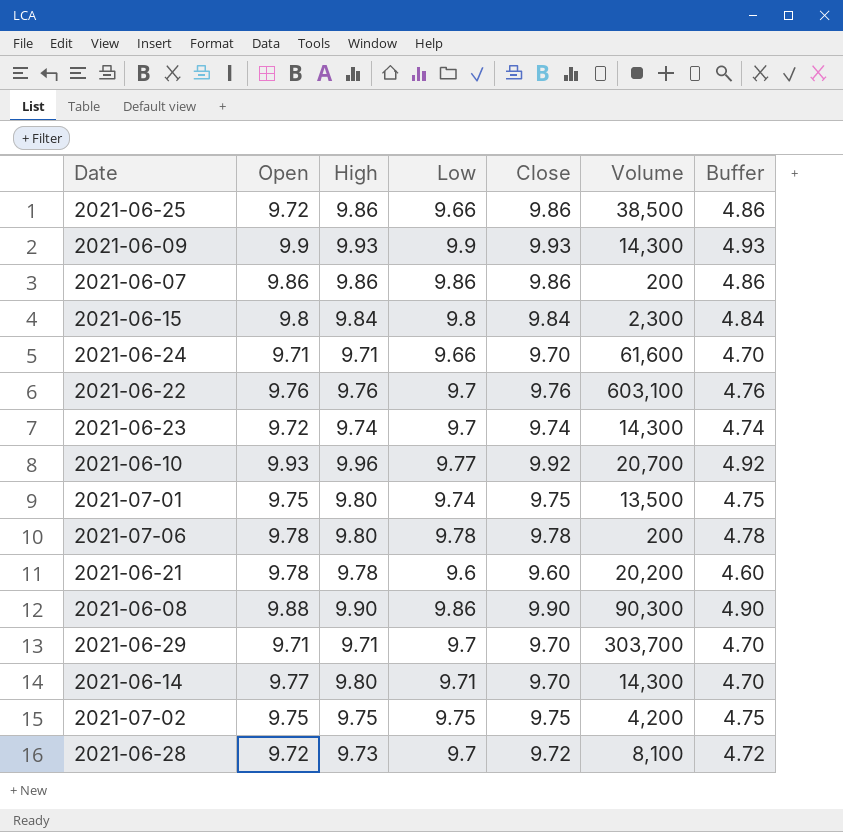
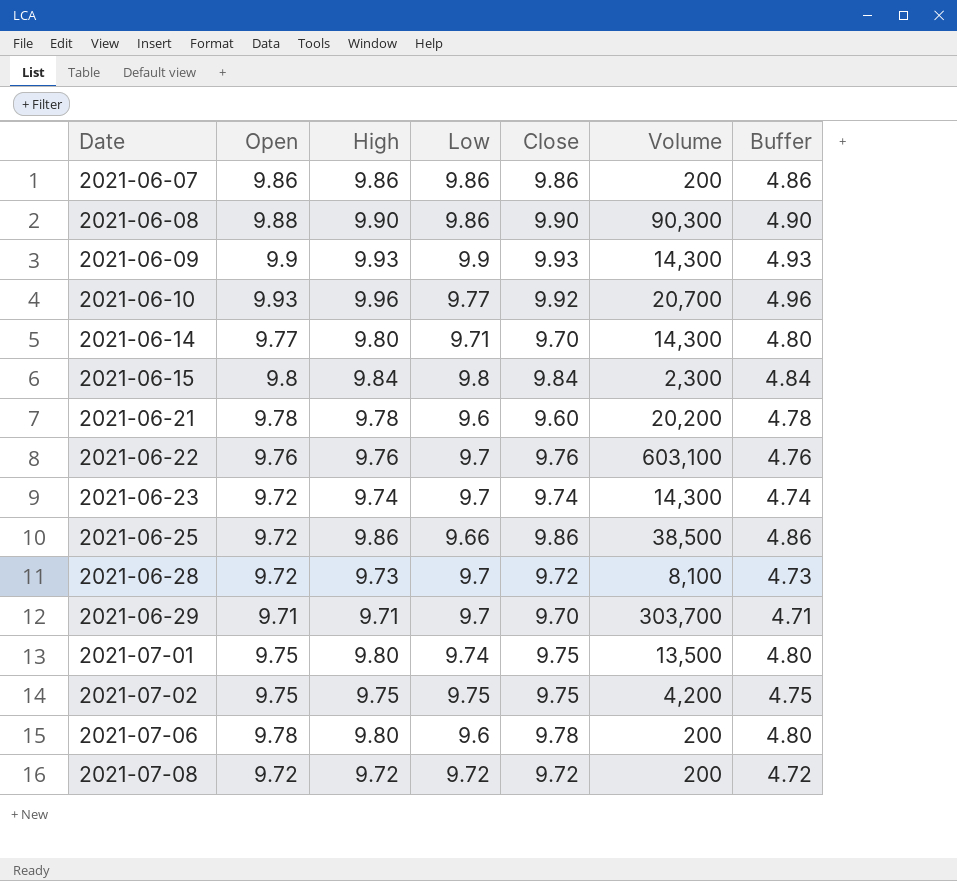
row order: none -> Date ascending
column Buffer | formula: [Close] - 5 -> [High] - 5
row 2021-06-24: 9.71 | 9.71 | 9.66 | 9.70 | 61,600 | 4.70 -> none
2021-07-06 | Low: 9.78 -> 9.6
row 2021-07-08: none -> 9.72 | 9.72 | 9.72 | 9.72 | 200 | 4.72

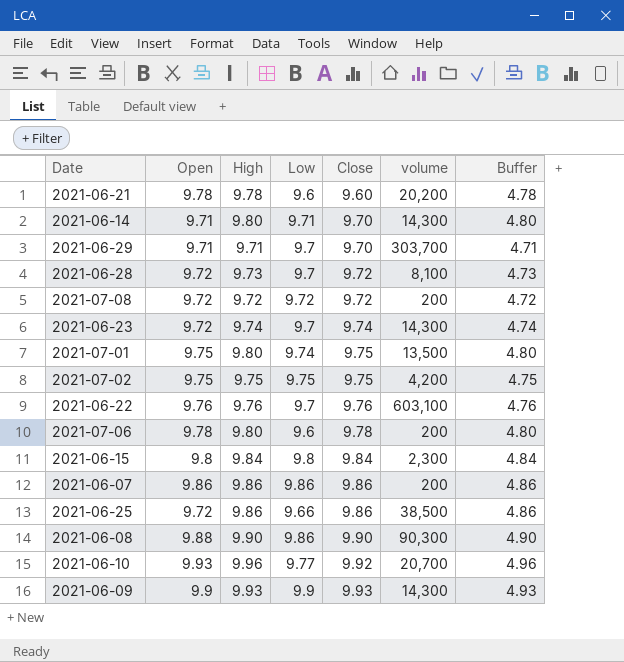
row order: Date ascending -> Close ascending
column name: Volume -> volume
2021-06-14 | Open: 9.77 -> 9.71

